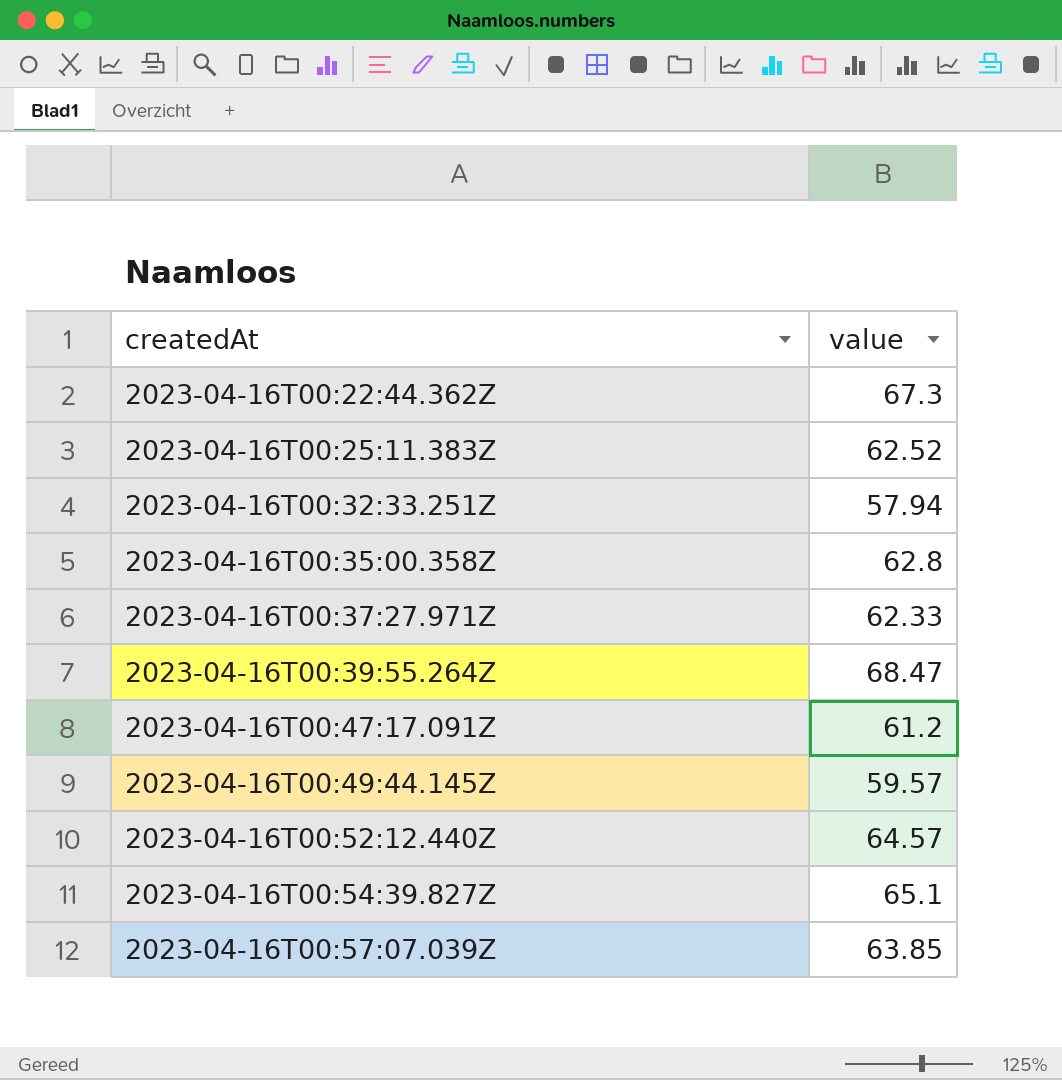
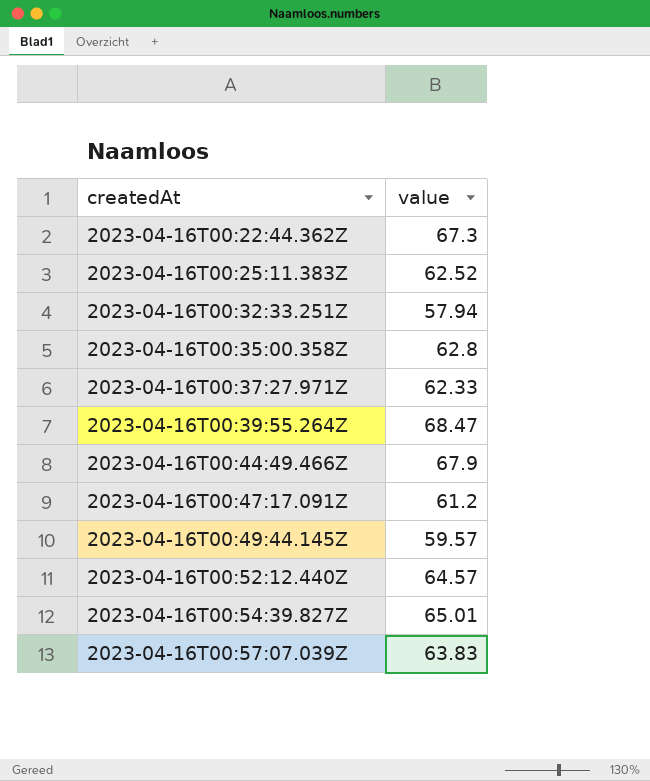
row 2023-04-16T00:44:49.466Z: none -> 67.9
2023-04-16T00:54:39.827Z | value: 65.1 -> 65.01
2023-04-16T00:57:07.039Z | value: 63.85 -> 63.83

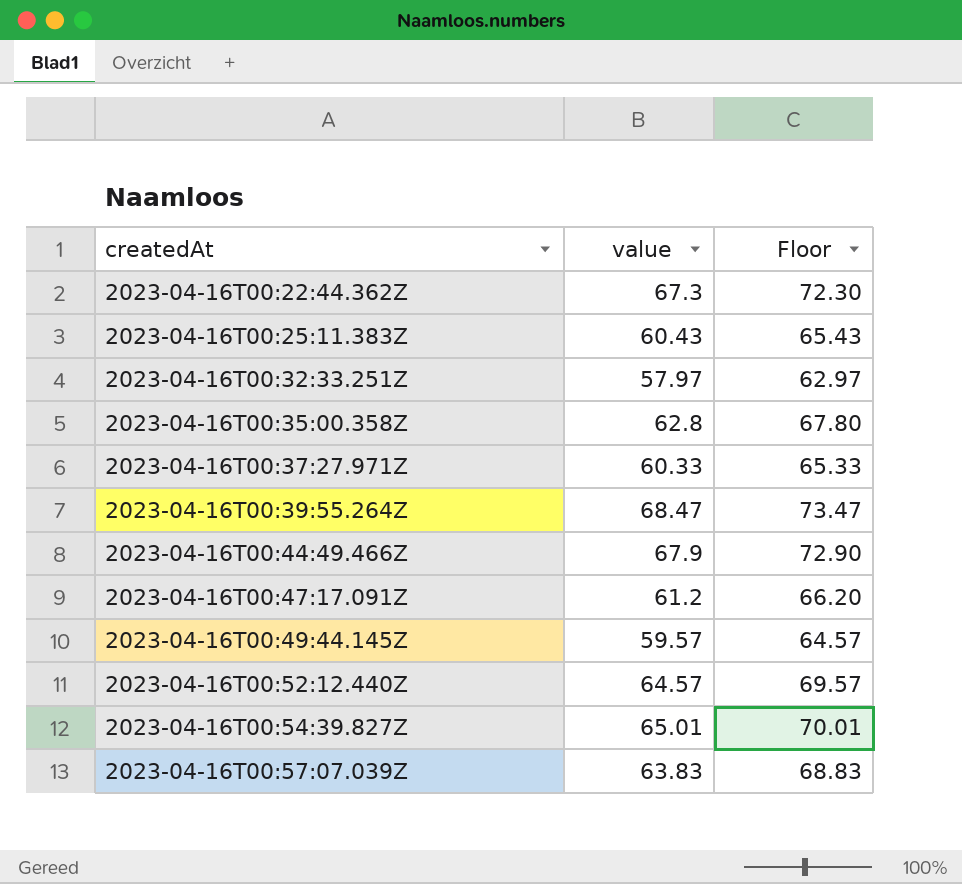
column Floor | formula: none -> [value] + 5
2023-04-16T00:25:11.383Z | value: 62.52 -> 60.43
2023-04-16T00:32:33.251Z | value: 57.94 -> 57.97
2023-04-16T00:37:27.971Z | value: 62.33 -> 60.33

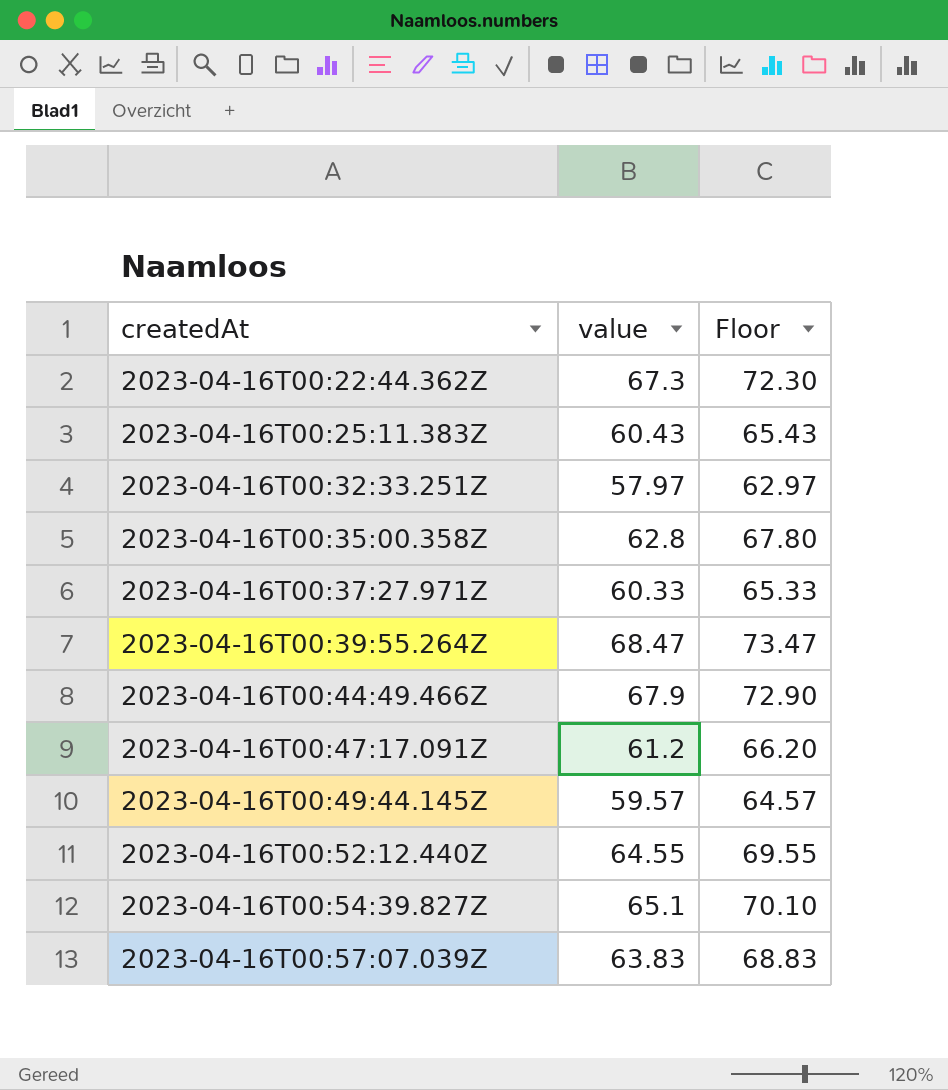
2023-04-16T00:52:12.440Z | value: 64.57 -> 64.55
2023-04-16T00:52:12.440Z | Floor: 69.57 -> 69.55
2023-04-16T00:54:39.827Z | value: 65.01 -> 65.1
2023-04-16T00:54:39.827Z | Floor: 70.01 -> 70.10

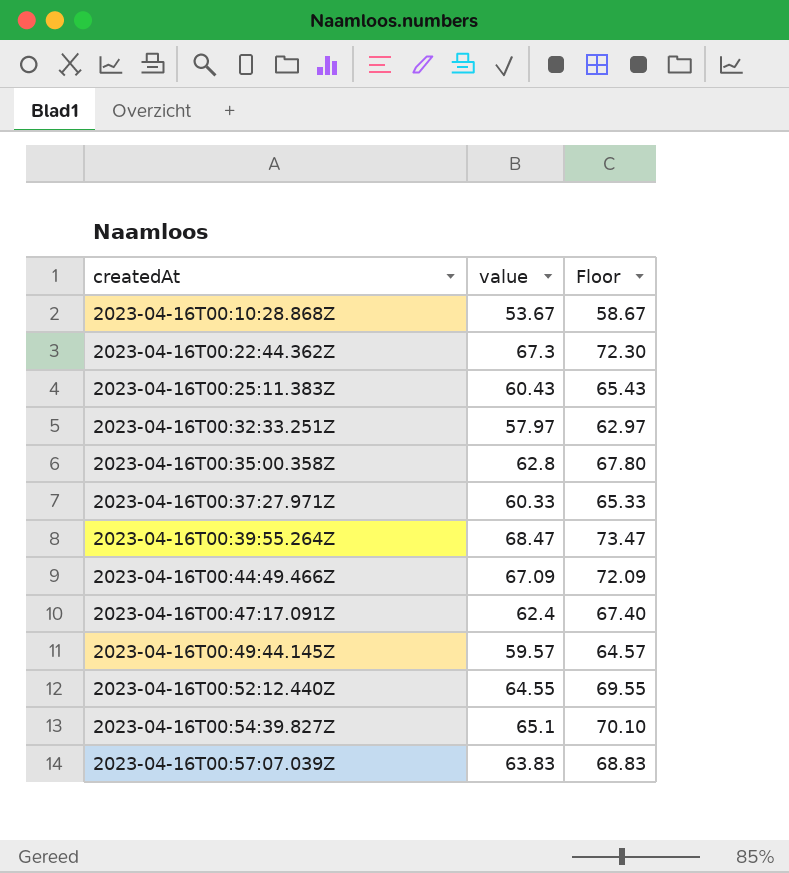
row 2023-04-16T00:10:28.868Z: none -> 53.67 | 58.67
2023-04-16T00:44:49.466Z | value: 67.9 -> 67.09
2023-04-16T00:44:49.466Z | Floor: 72.90 -> 72.09
2023-04-16T00:47:17.091Z | value: 61.2 -> 62.4
2023-04-16T00:47:17.091Z | Floor: 66.20 -> 67.40

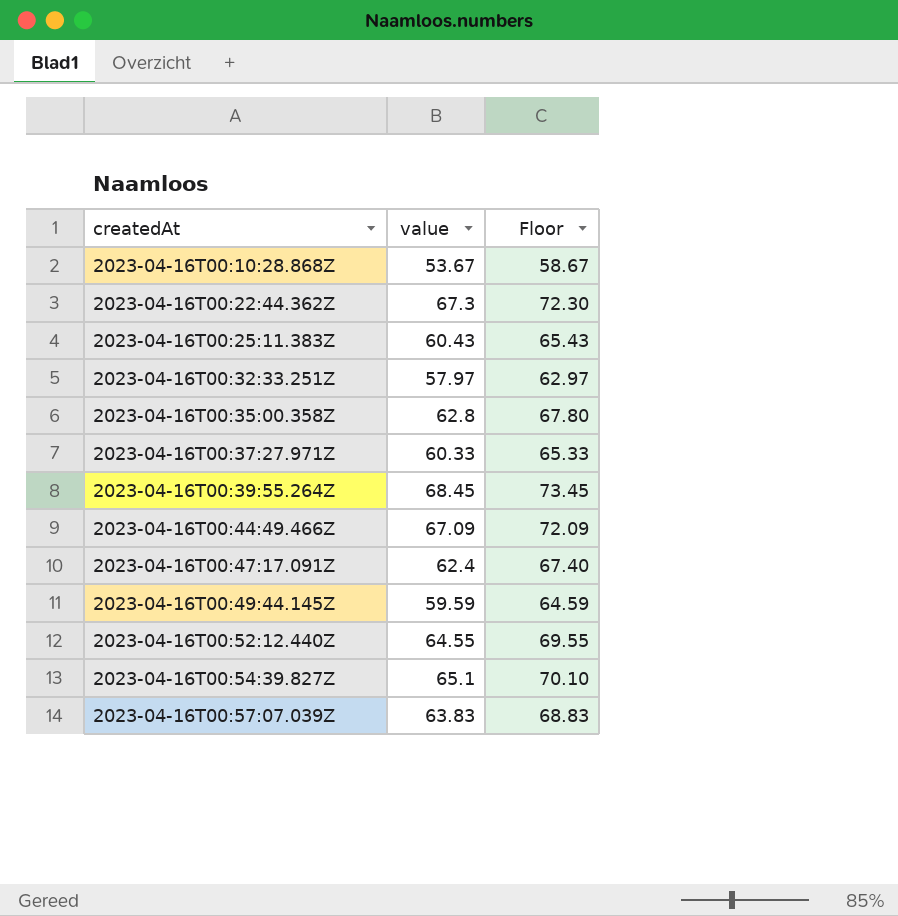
2023-04-16T00:39:55.264Z | value: 68.47 -> 68.45
2023-04-16T00:39:55.264Z | Floor: 73.47 -> 73.45
2023-04-16T00:49:44.145Z | value: 59.57 -> 59.59
2023-04-16T00:49:44.145Z | Floor: 64.57 -> 64.59

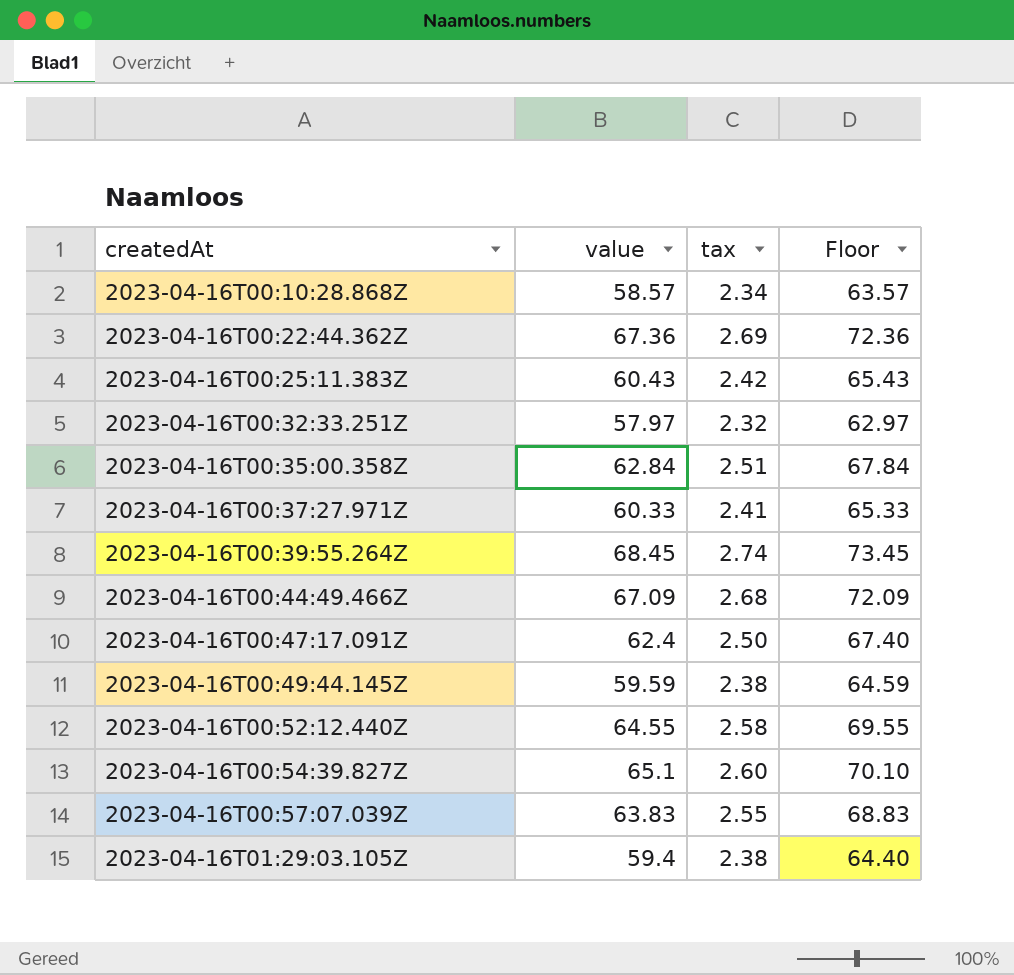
column tax | formula: none -> [value] * 0.04
2023-04-16T00:10:28.868Z | value: 53.67 -> 58.57
2023-04-16T00:10:28.868Z | Floor: 58.67 -> 63.57
2023-04-16T00:22:44.362Z | value: 67.3 -> 67.36
2023-04-16T00:22:44.362Z | Floor: 72.30 -> 72.36
2023-04-16T00:35:00.358Z | value: 62.8 -> 62.84
2023-04-16T00:35:00.358Z | Floor: 67.80 -> 67.84
row 2023-04-16T01:29:03.105Z: none -> 59.4 | 2.38 | 64.40

